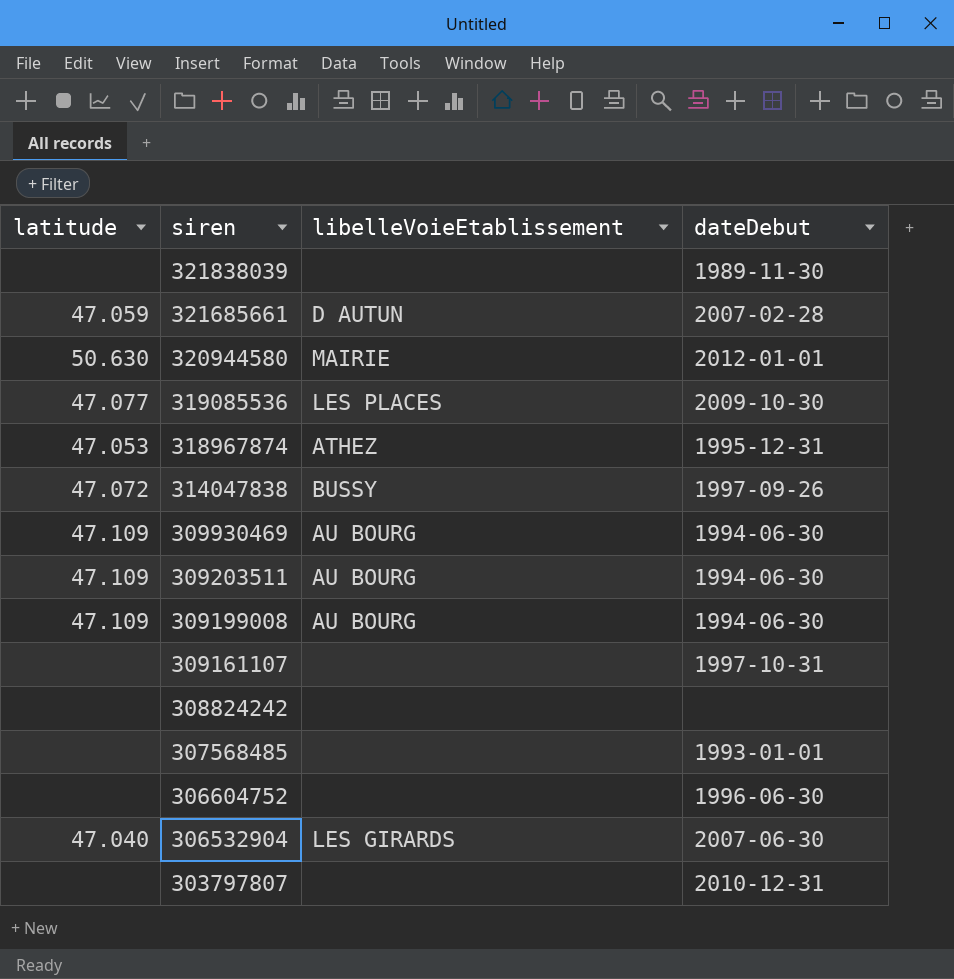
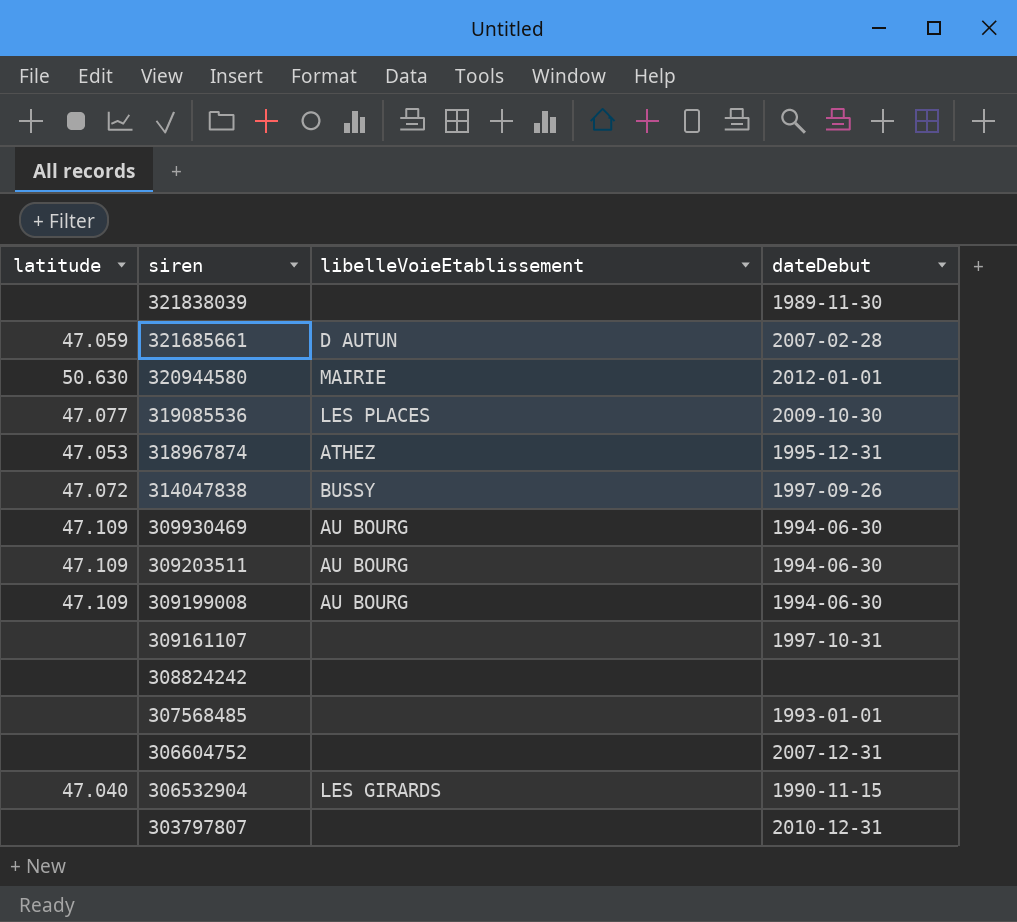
306604752 | dateDebut: 1996-06-30 -> 2007-12-31
306532904 | dateDebut: 2007-06-30 -> 1990-11-15

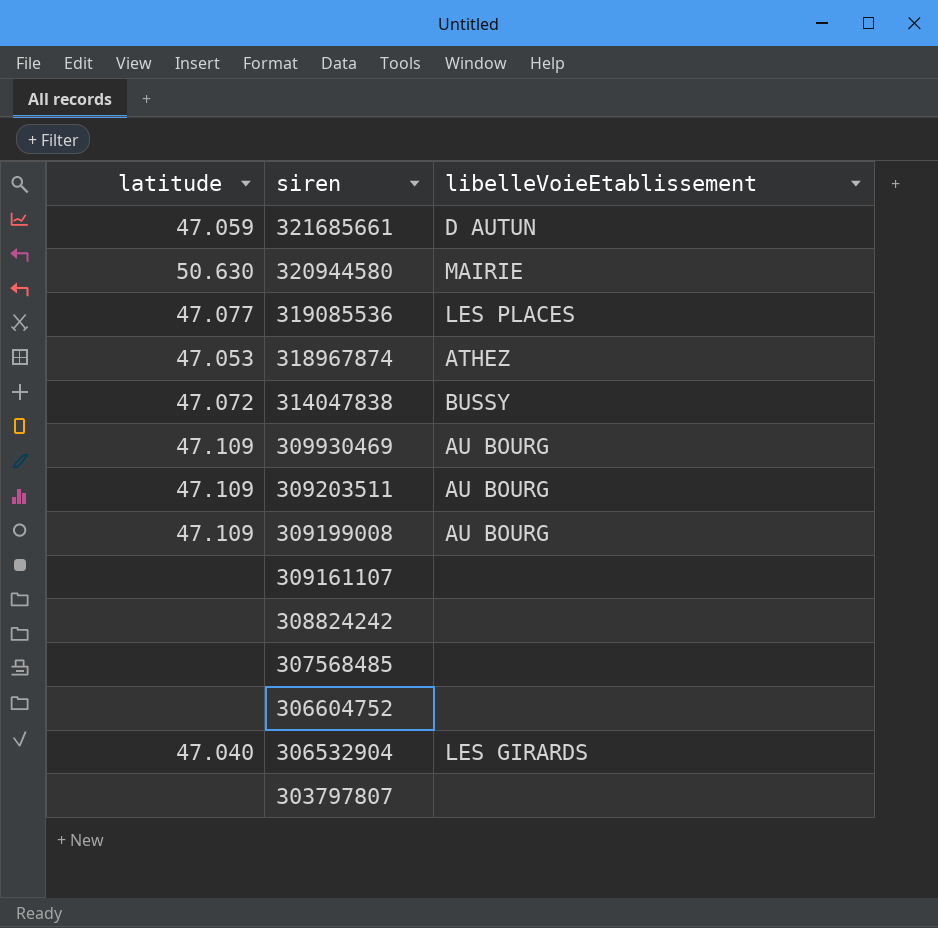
column dateDebut | position: 4 -> none
row 321838039: none | none | 1989-11-30 -> none

